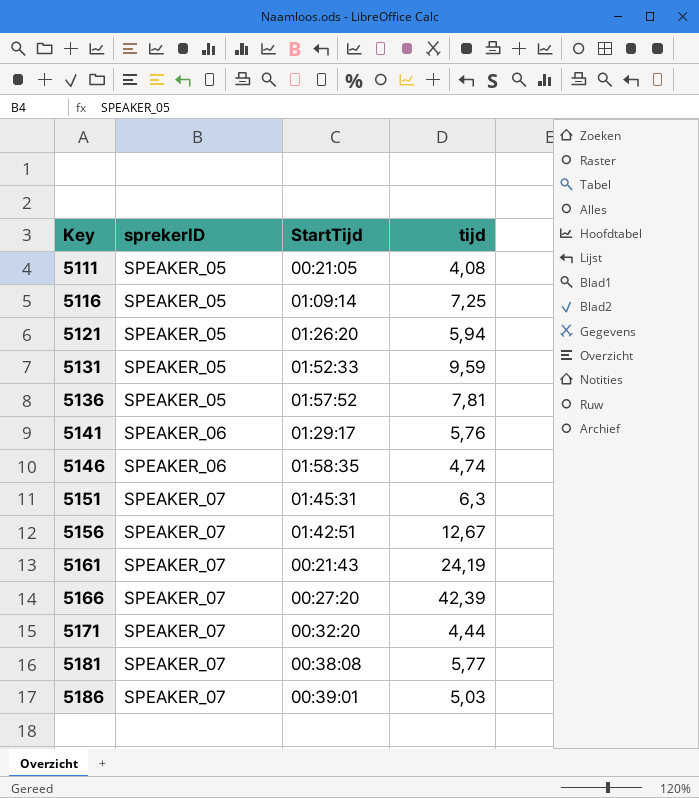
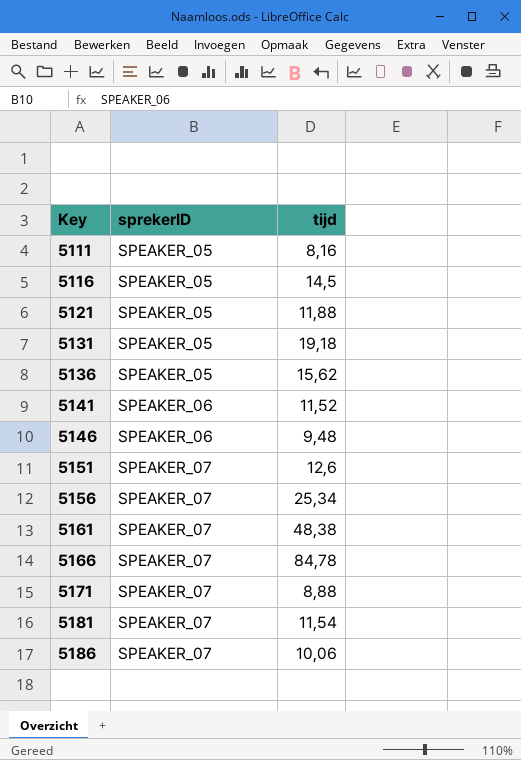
column StartTijd | position: 3 -> none
5111 | tijd: 4,08 -> 8,16
5116 | tijd: 7,25 -> 14,5
5121 | tijd: 5,94 -> 11,88
5131 | tijd: 9,59 -> 19,18
5136 | tijd: 7,81 -> 15,62
5141 | tijd: 5,76 -> 11,52
5146 | tijd: 4,74 -> 9,48
5151 | tijd: 6,3 -> 12,6
5156 | tijd: 12,67 -> 25,34
5161 | tijd: 24,19 -> 48,38
5166 | tijd: 42,39 -> 84,78
5171 | tijd: 4,44 -> 8,88
5181 | tijd: 5,77 -> 11,54
5186 | tijd: 5,03 -> 10,06

